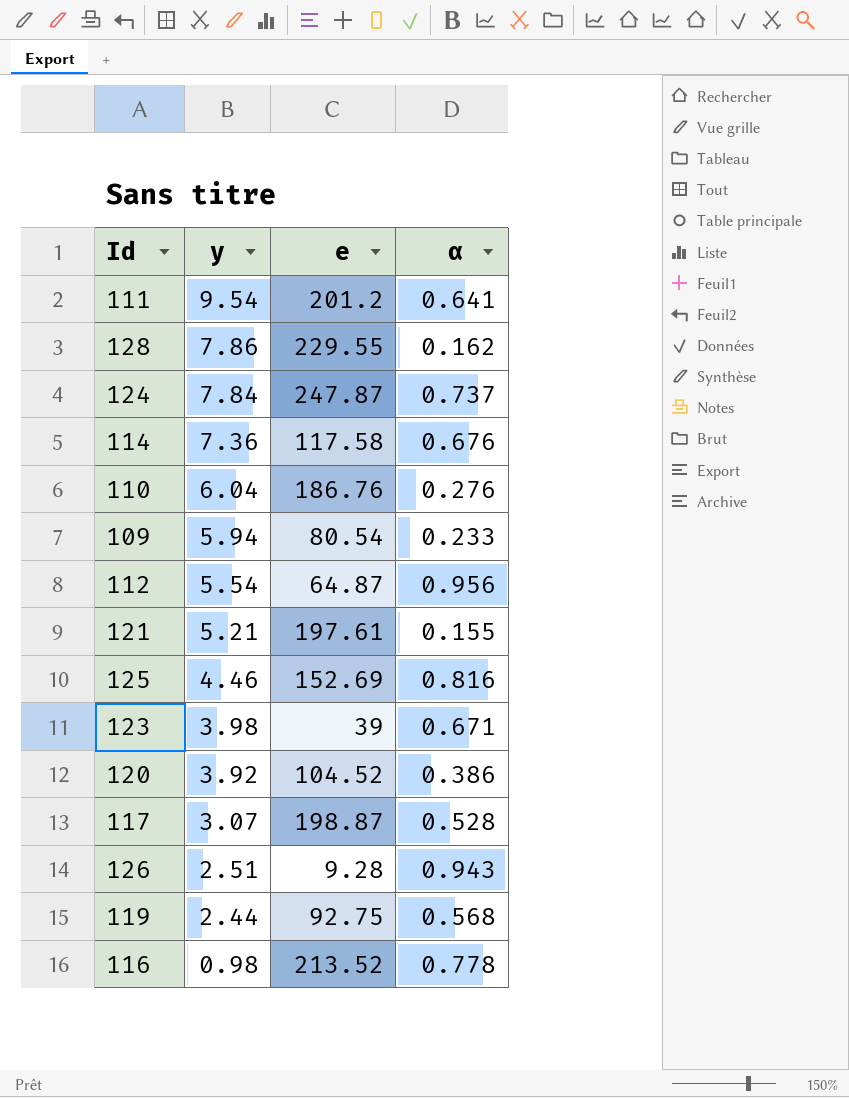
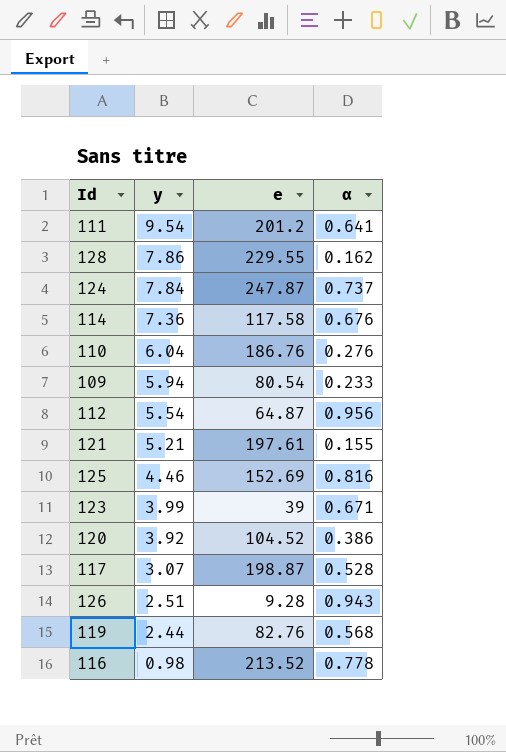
123 | y: 3.98 -> 3.99
119 | e: 92.75 -> 82.76

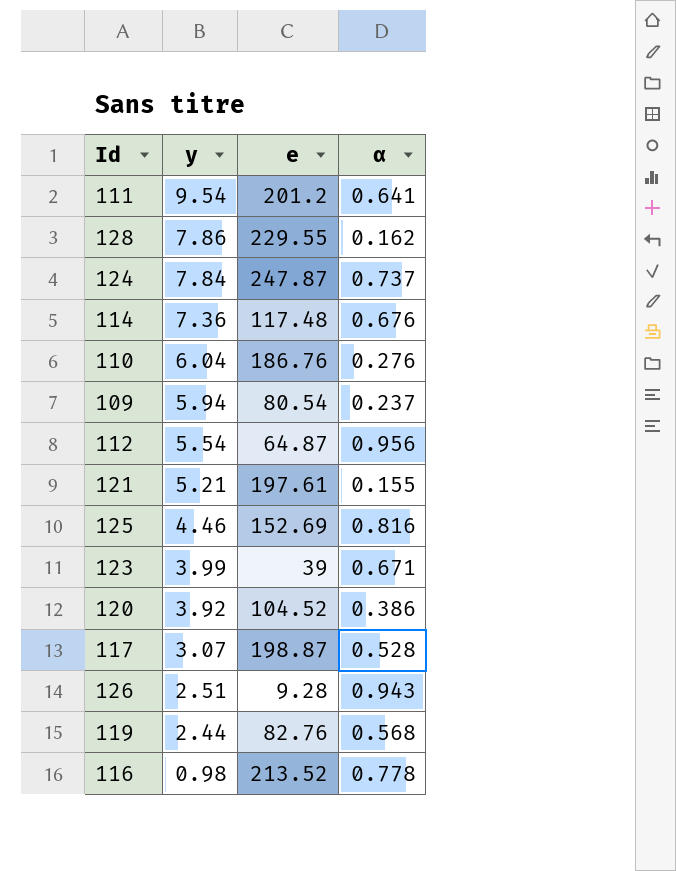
114 | e: 117.58 -> 117.48
109 | α: 0.233 -> 0.237

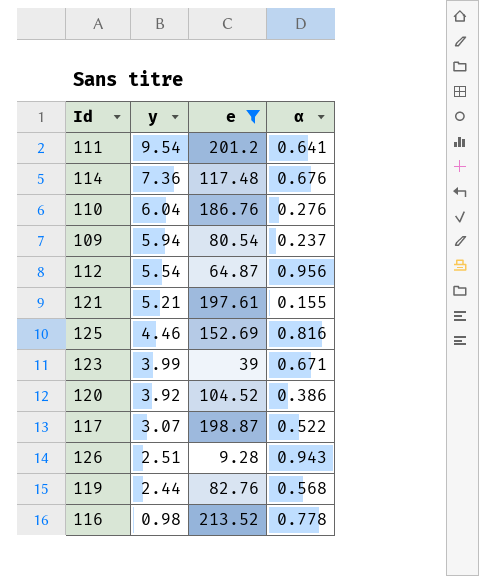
filter: none -> e <= 213.52
117 | α: 0.528 -> 0.522

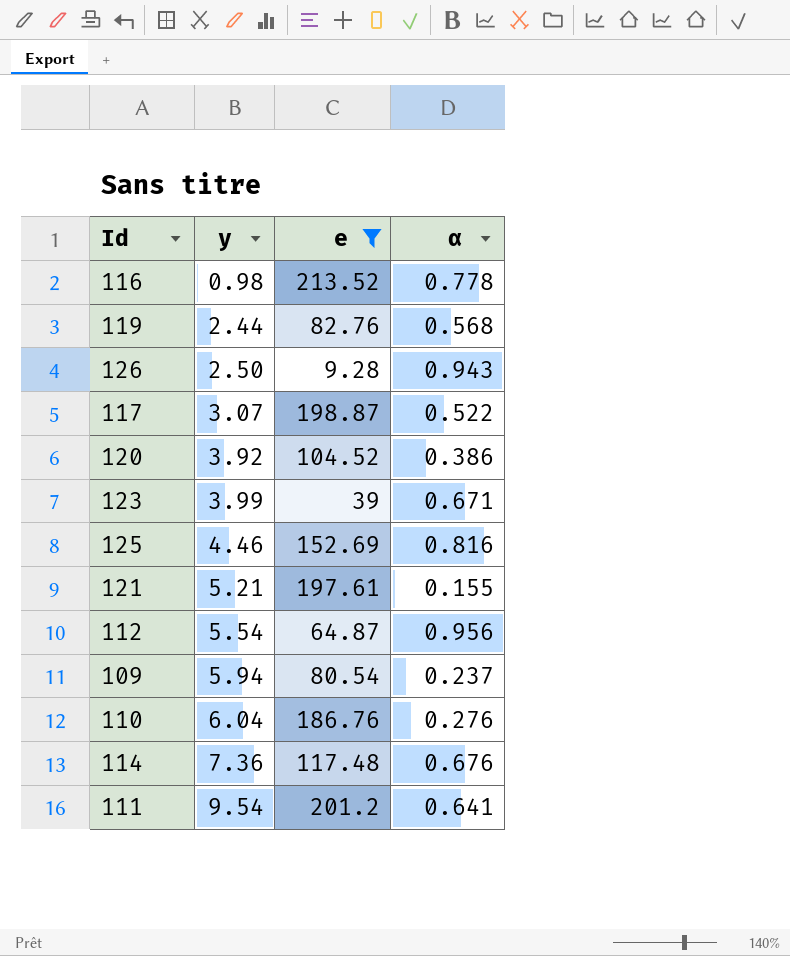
row order: y descending -> y ascending
126 | y: 2.51 -> 2.50

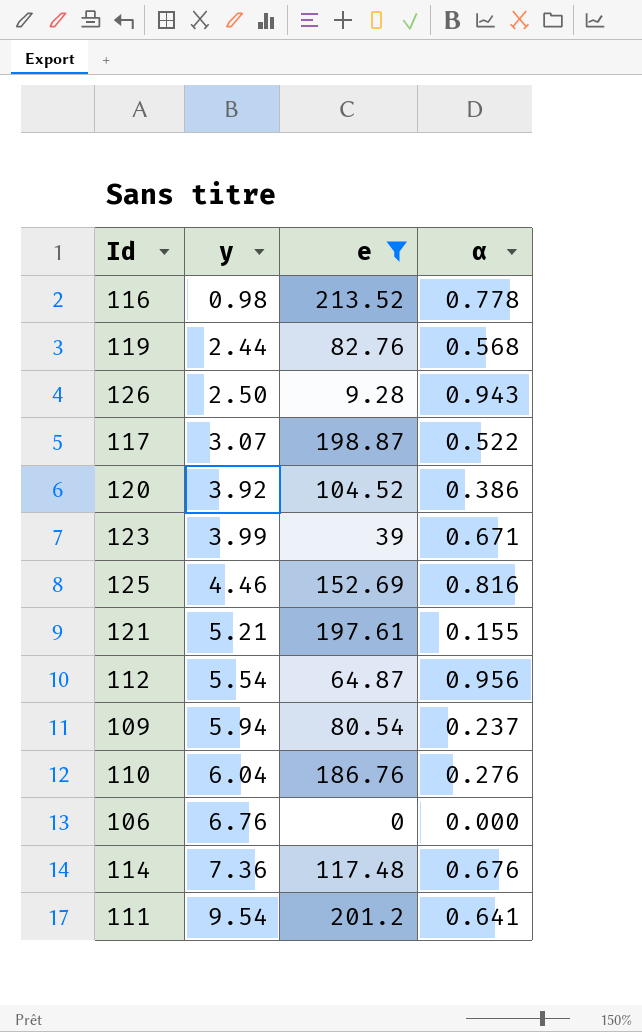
row 106: none -> 6.76 | 0 | 0.000

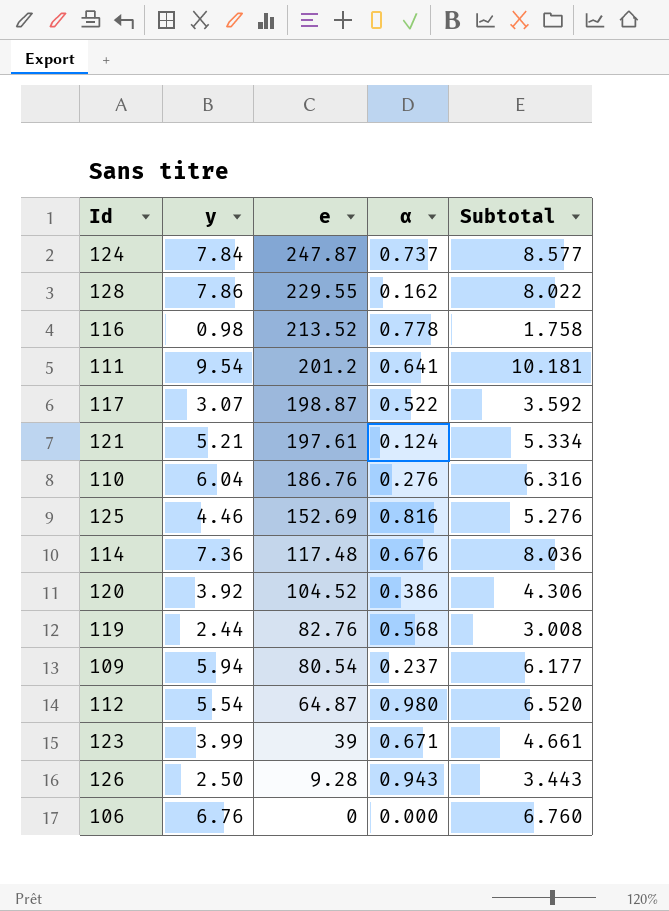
filter: e <= 213.52 -> none
row order: y ascending -> e descending
column Subtotal | formula: none -> [y] + [α]
121 | α: 0.155 -> 0.124
112 | α: 0.956 -> 0.980

